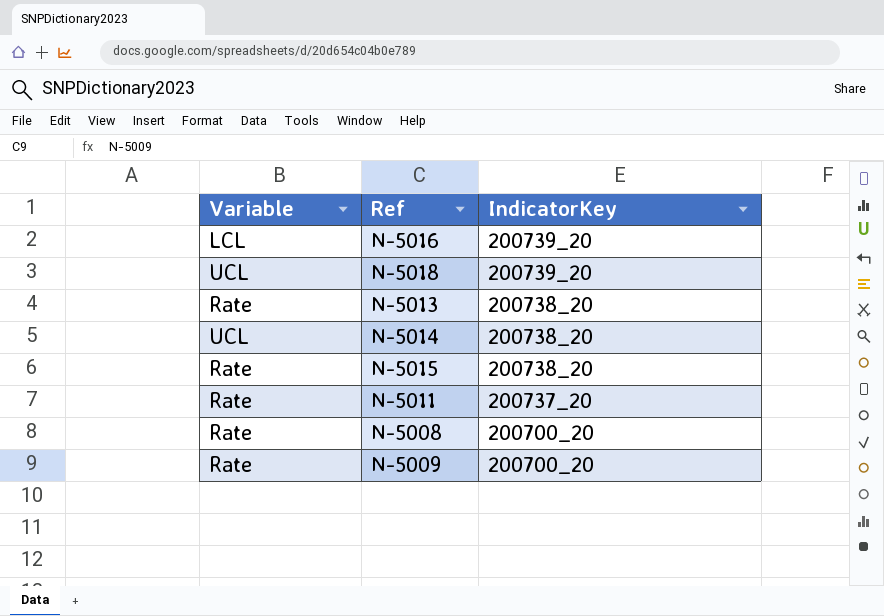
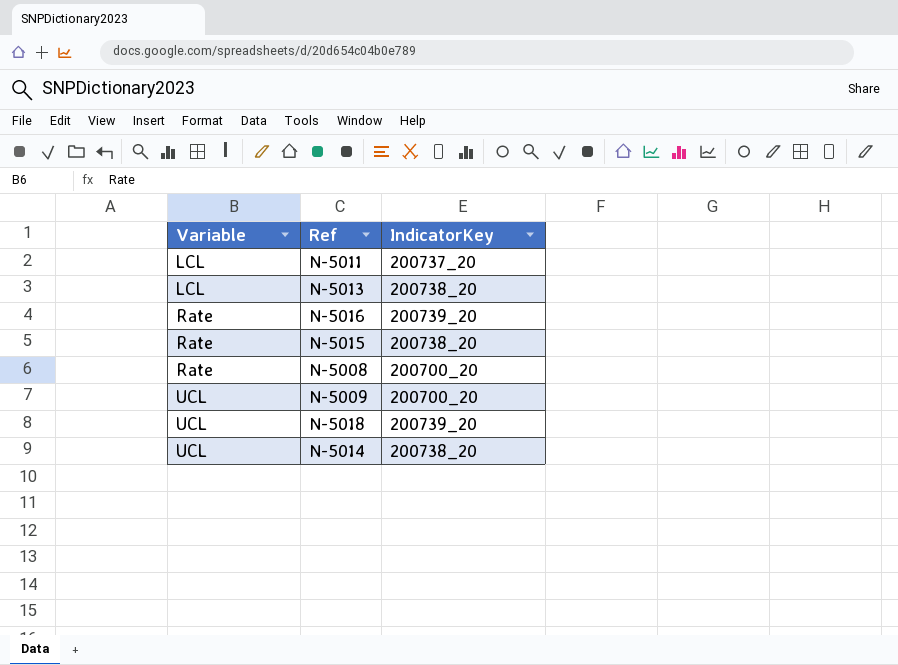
row order: IndicatorKey descending -> Variable ascending
N-5011 | Variable: Rate -> LCL
N-5013 | Variable: Rate -> LCL
N-5016 | Variable: LCL -> Rate
N-5009 | Variable: Rate -> UCL

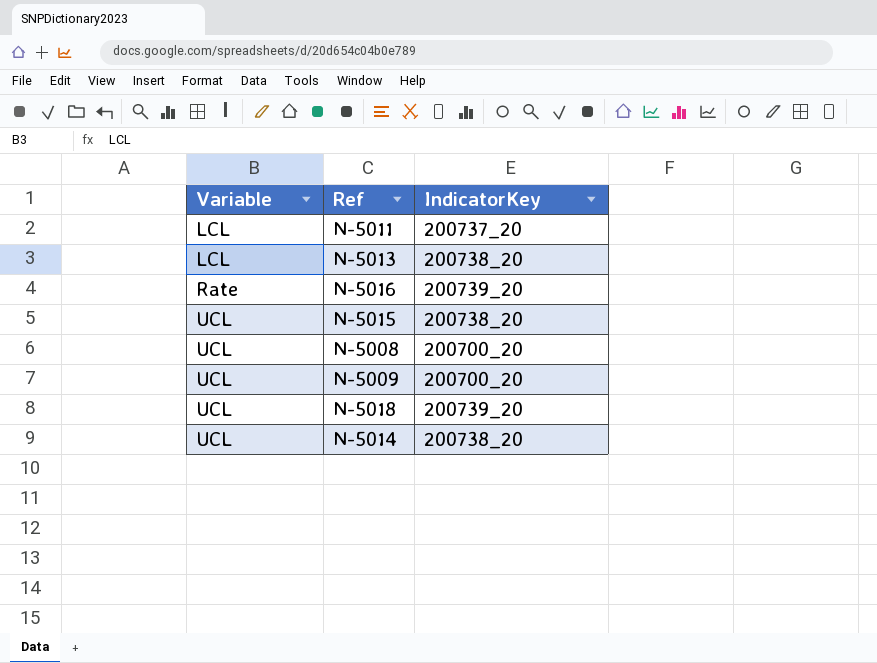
N-5015 | Variable: Rate -> UCL
N-5008 | Variable: Rate -> UCL

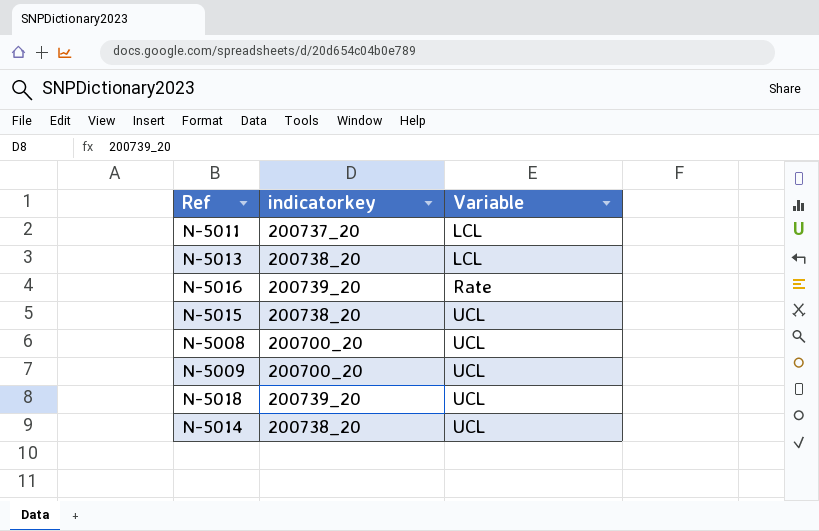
column name: IndicatorKey -> indicatorkey
column Variable | position: 1 -> 3

